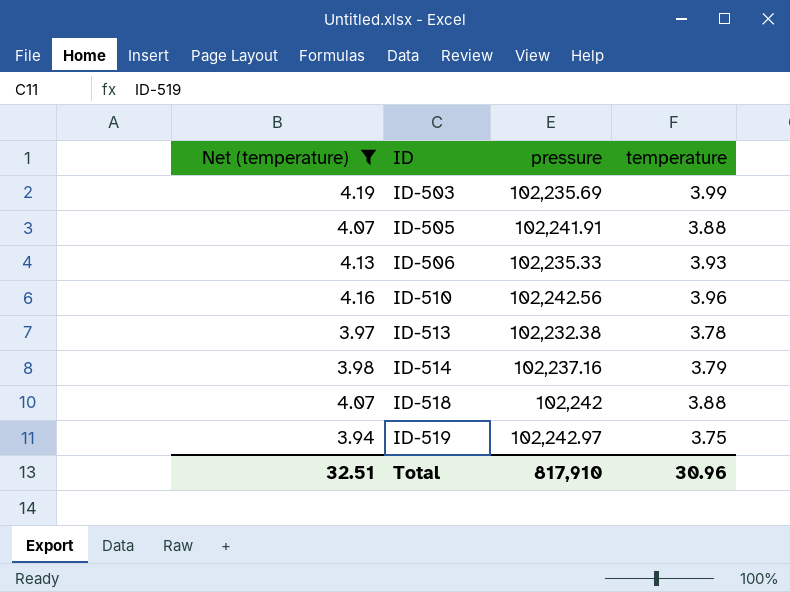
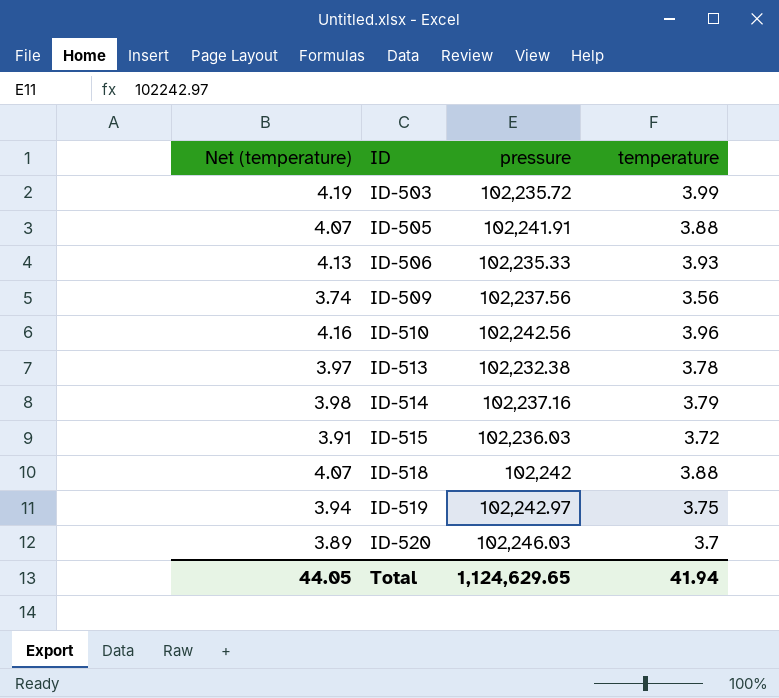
filter: Net (temperature) >= 3.94 -> none
ID-503 | pressure: 102,235.69 -> 102,235.72
Total | Net (temperature): 32.51 -> 44.05
Total | pressure: 817,910 -> 1,124,629.65
Total | temperature: 30.96 -> 41.94

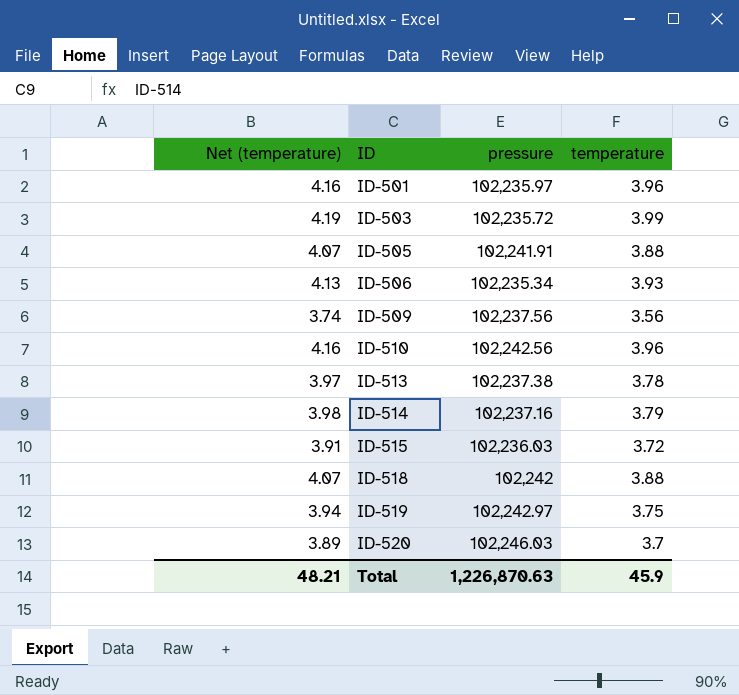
row ID-501: none -> 4.16 | 102,235.97 | 3.96
ID-506 | pressure: 102,235.33 -> 102,235.34
ID-513 | pressure: 102,232.38 -> 102,237.38
Total | Net (temperature): 44.05 -> 48.21
Total | pressure: 1,124,629.65 -> 1,226,870.63
Total | temperature: 41.94 -> 45.9

